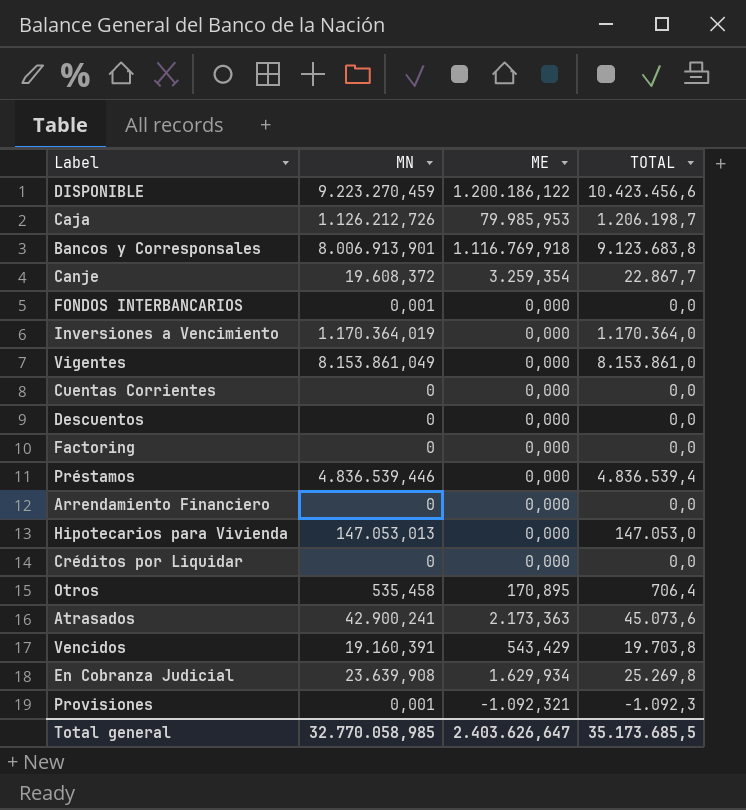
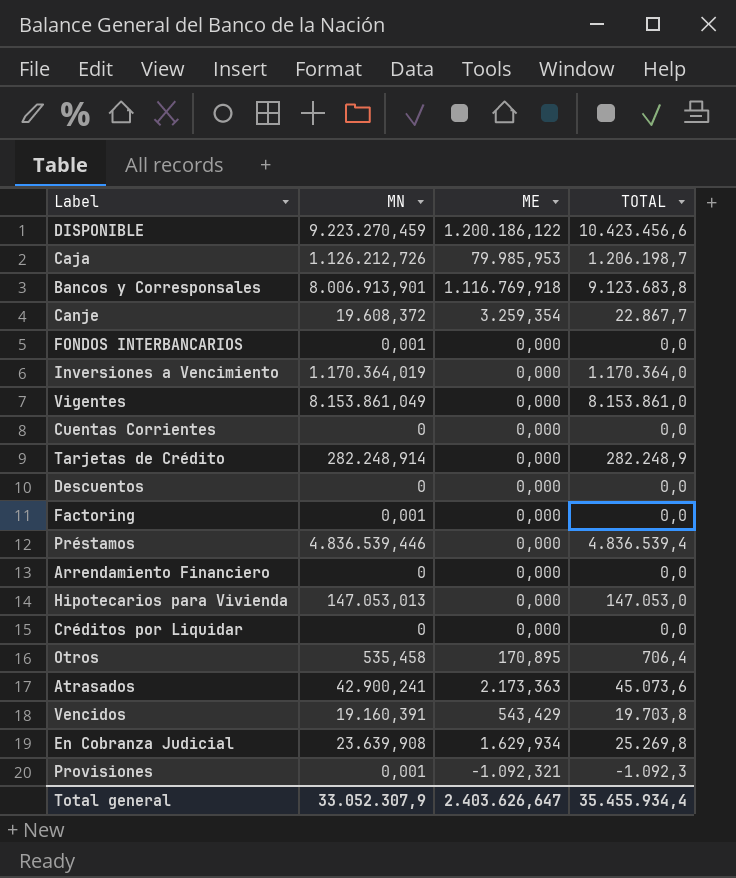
row Tarjetas de Crédito: none -> 282.248,914 | 0,000 | 282.248,9
Factoring | MN: 0 -> 0,001
Total general | MN: 32.770.058,985 -> 33.052.307,9
Total general | TOTAL: 35.173.685,5 -> 35.455.934,4

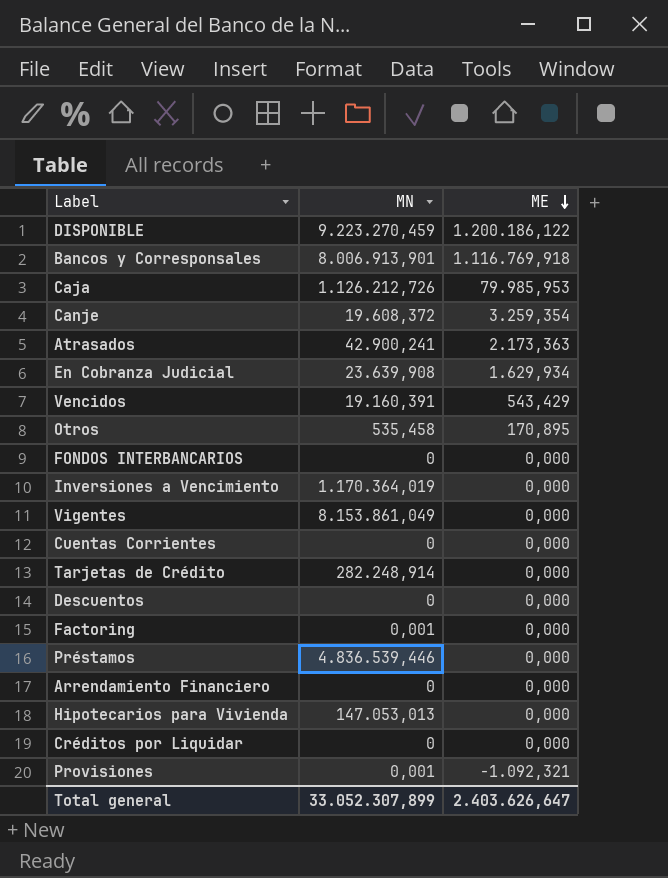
row order: none -> ME descending
column TOTAL | formula: [MN] + [ME] -> none
FONDOS INTERBANCARIOS | MN: 0,001 -> 0
Total general | MN: 33.052.307,9 -> 33.052.307,899

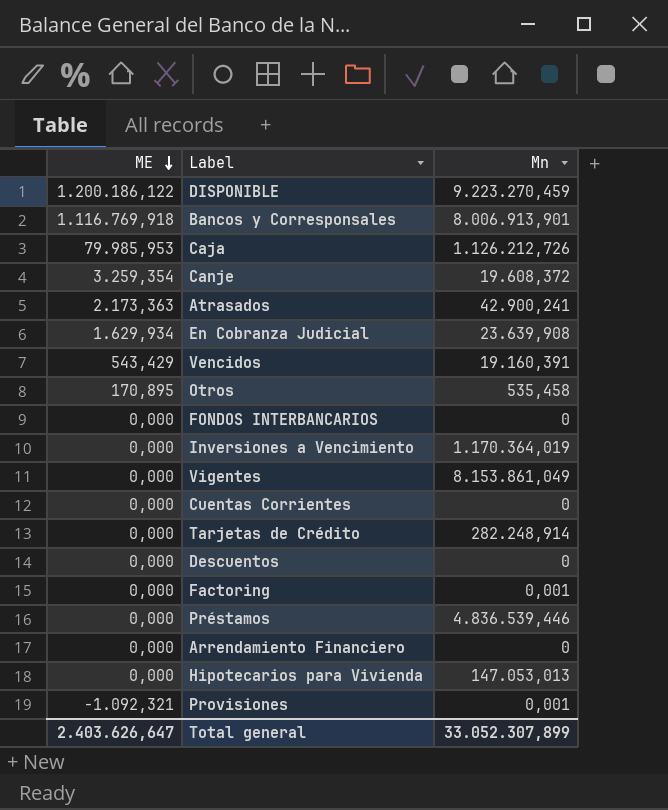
column ME | position: 3 -> 1
column name: MN -> Mn
row Créditos por Liquidar: 0 | 0,000 -> none

